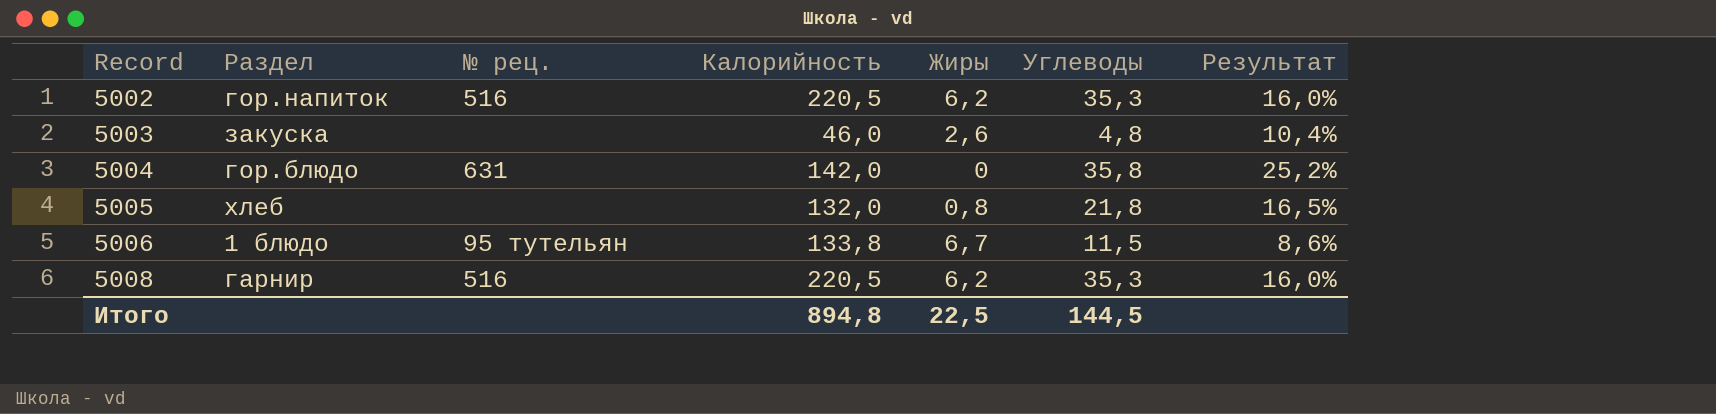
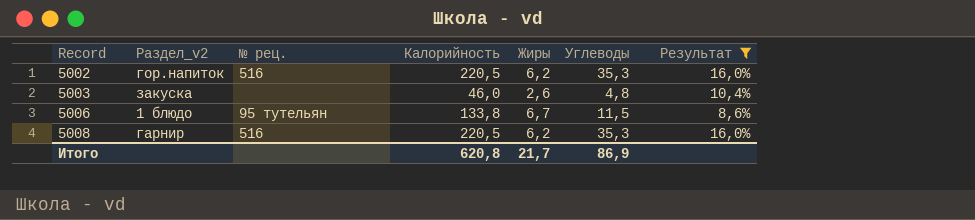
filter: none -> Результат <= 16,0%
column name: Раздел -> Раздел_v2
Итого | Калорийность: 894,8 -> 620,8
Итого | Жиры: 22,5 -> 21,7
Итого | Углеводы: 144,5 -> 86,9

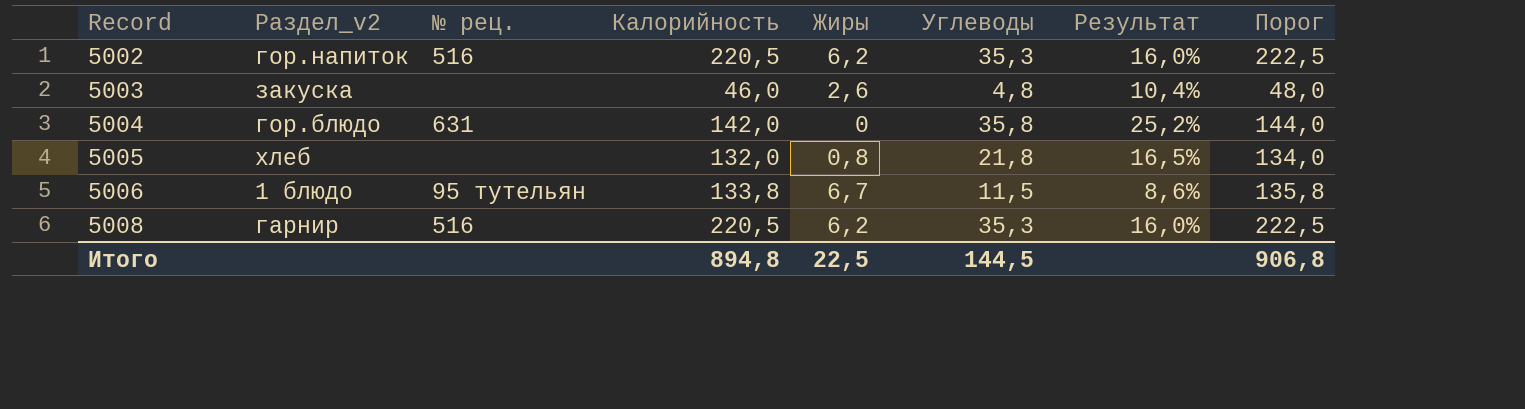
filter: Результат <= 16,0% -> none
column Порог | formula: none -> [Калорийность] + 2
Итого | Калорийность: 620,8 -> 894,8
Итого | Жиры: 21,7 -> 22,5
Итого | Углеводы: 86,9 -> 144,5

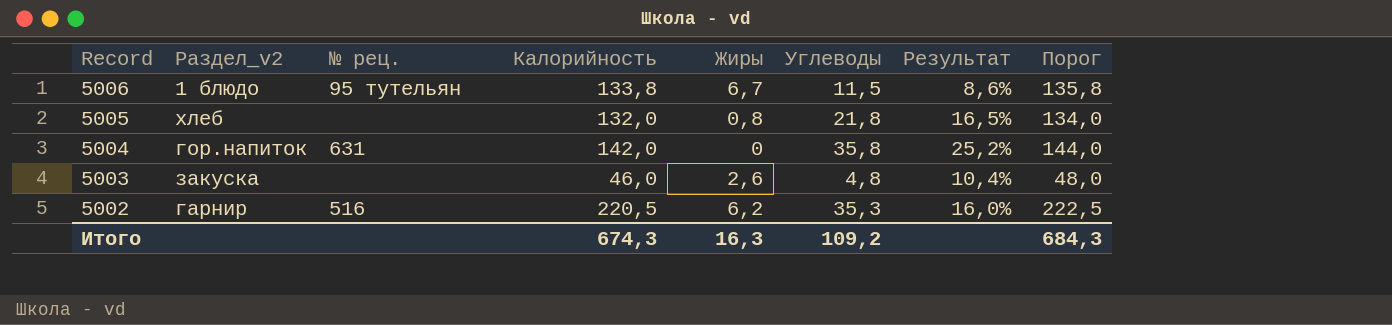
row order: Record ascending -> Record descending
row 5008: гарнир | 516 | 220,5 | 6,2 | 35,3 | 16,0% | 222,5 -> none
5004 | Раздел_v2: гор.блюдо -> гор.напиток
5002 | Раздел_v2: гор.напиток -> гарнир
Итого | Калорийность: 894,8 -> 674,3
Итого | Жиры: 22,5 -> 16,3
Итого | Углеводы: 144,5 -> 109,2
Итого | Порог: 906,8 -> 684,3

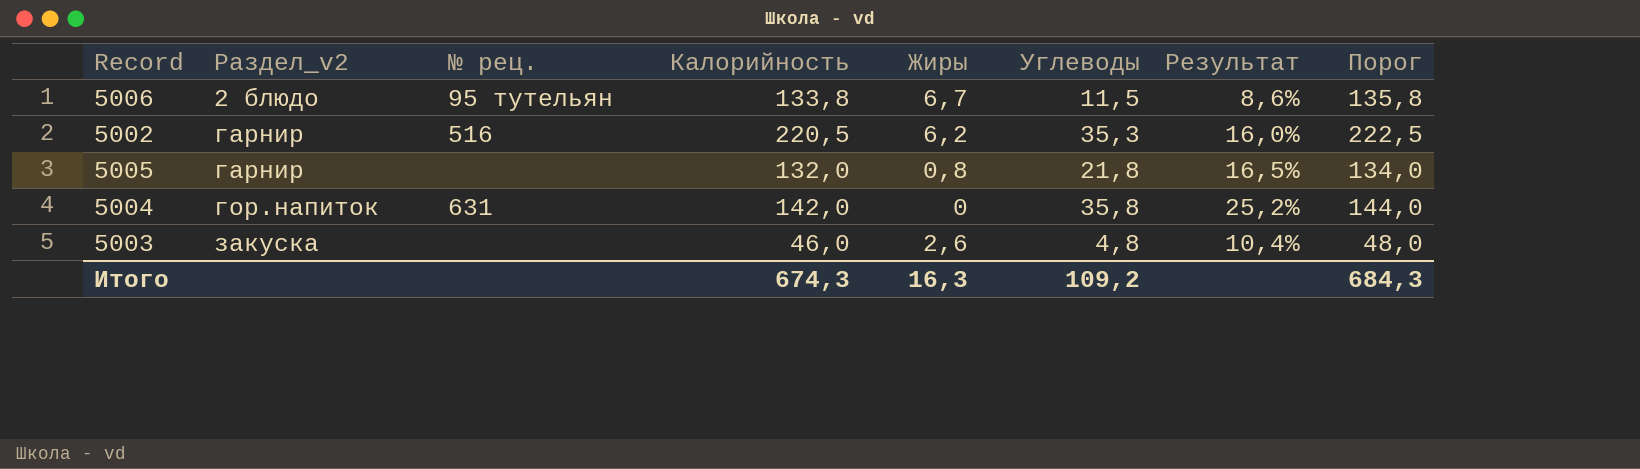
row order: Record descending -> Раздел_v2 ascending
5006 | Раздел_v2: 1 блюдо -> 2 блюдо
5005 | Раздел_v2: хлеб -> гарнир

